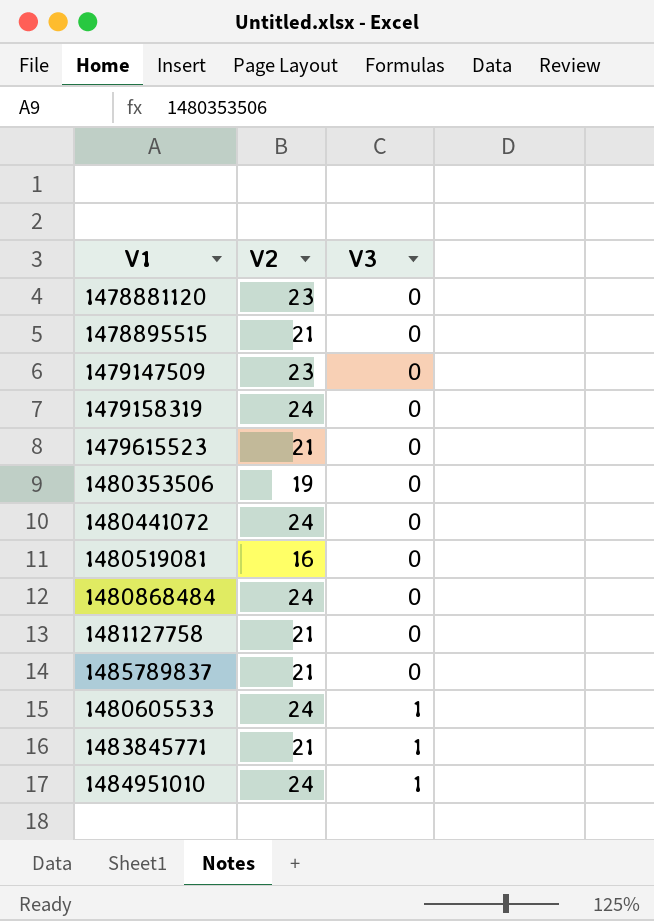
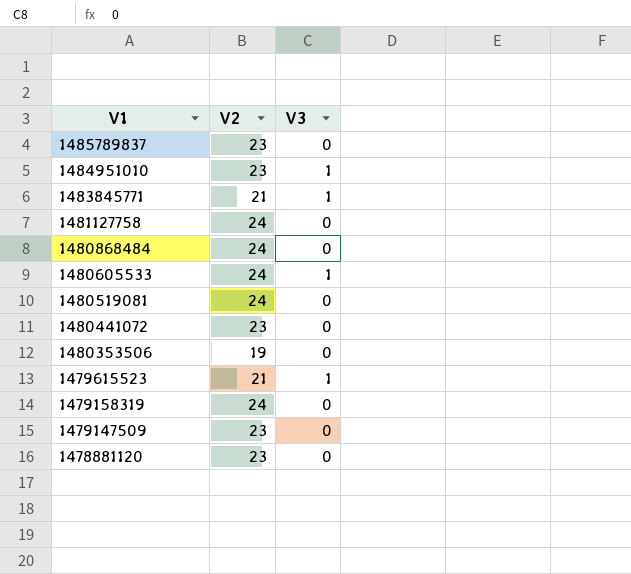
row order: V3 ascending -> V1 descending
row 1478895515: 21 | 0 -> none
1485789837 | V2: 21 -> 23
1484951010 | V2: 24 -> 23
1481127758 | V2: 21 -> 24
1480519081 | V2: 16 -> 24
1480441072 | V2: 24 -> 23
1479615523 | V3: 0 -> 1

